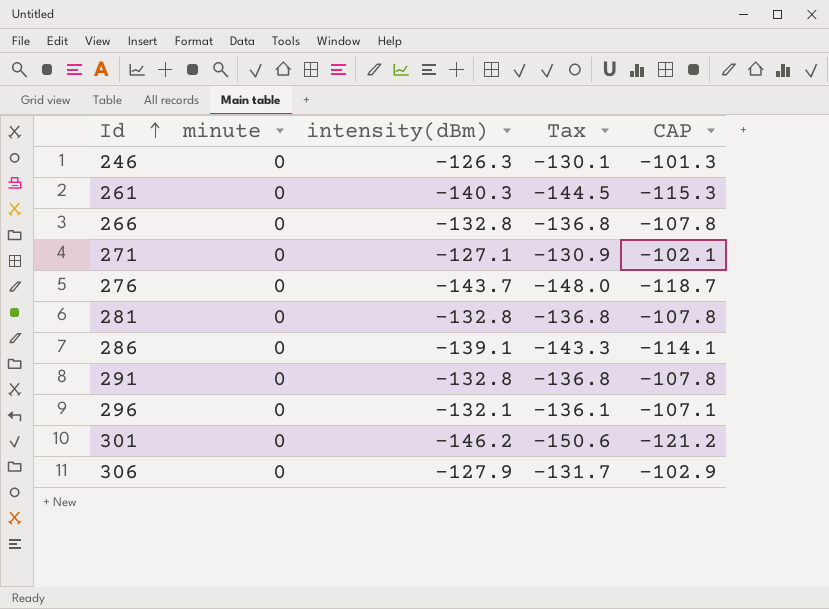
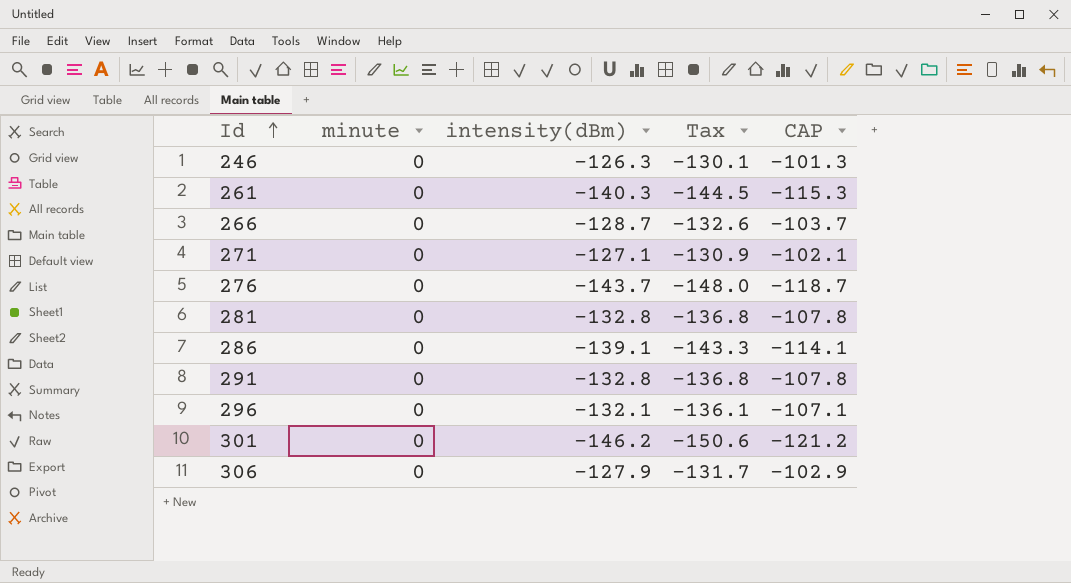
266 | intensity(dBm): -132.8 -> -128.7
266 | Tax: -136.8 -> -132.6
266 | CAP: -107.8 -> -103.7

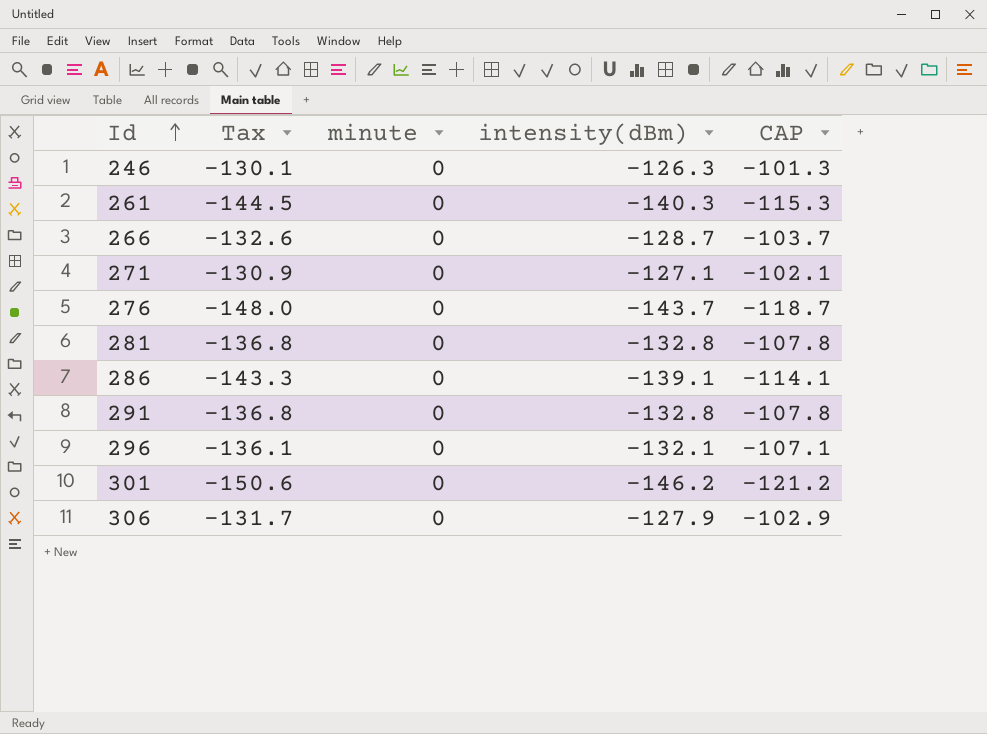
column Tax | position: 4 -> 2

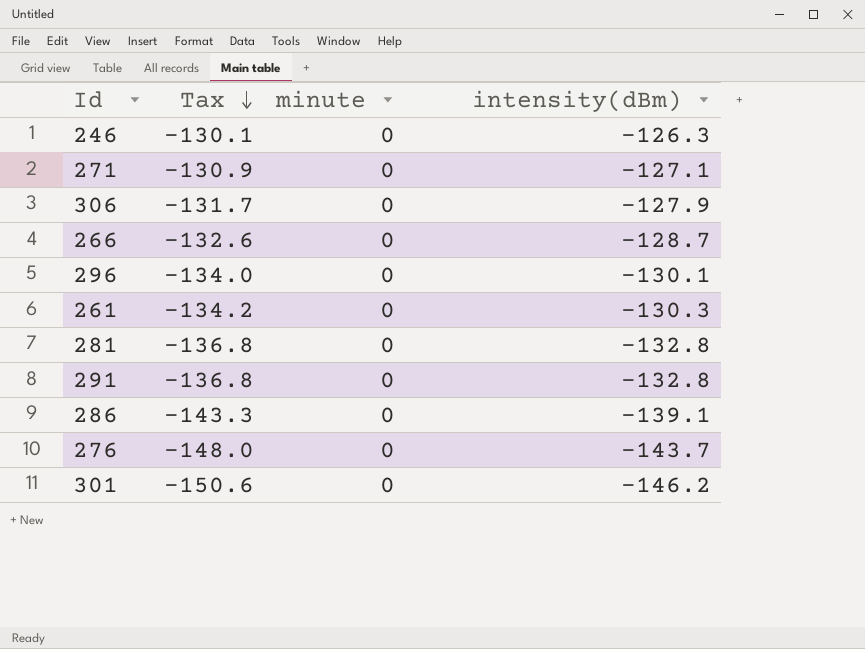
row order: Id ascending -> Tax descending
column CAP | formula: [intensity(dBm)] + 25 -> none
296 | Tax: -136.1 -> -134.0
296 | intensity(dBm): -132.1 -> -130.1
261 | Tax: -144.5 -> -134.2
261 | intensity(dBm): -140.3 -> -130.3

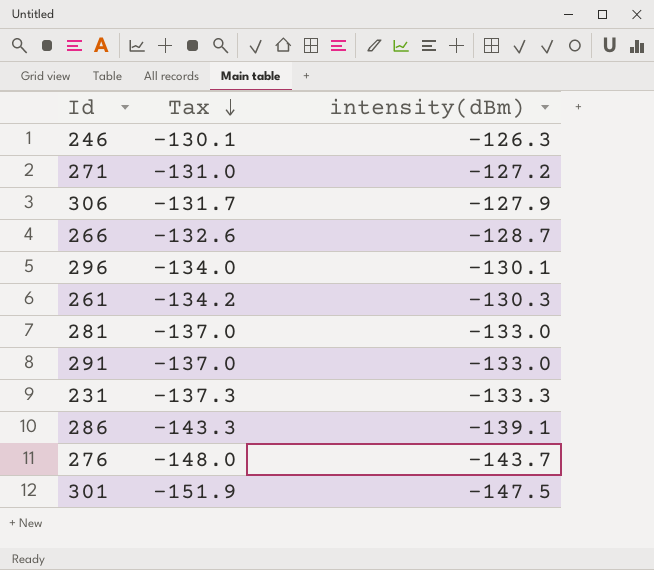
column minute | position: 3 -> none
271 | Tax: -130.9 -> -131.0
271 | intensity(dBm): -127.1 -> -127.2
281 | Tax: -136.8 -> -137.0
281 | intensity(dBm): -132.8 -> -133.0
291 | Tax: -136.8 -> -137.0
291 | intensity(dBm): -132.8 -> -133.0
row 231: none -> -137.3 | -133.3
301 | Tax: -150.6 -> -151.9
301 | intensity(dBm): -146.2 -> -147.5

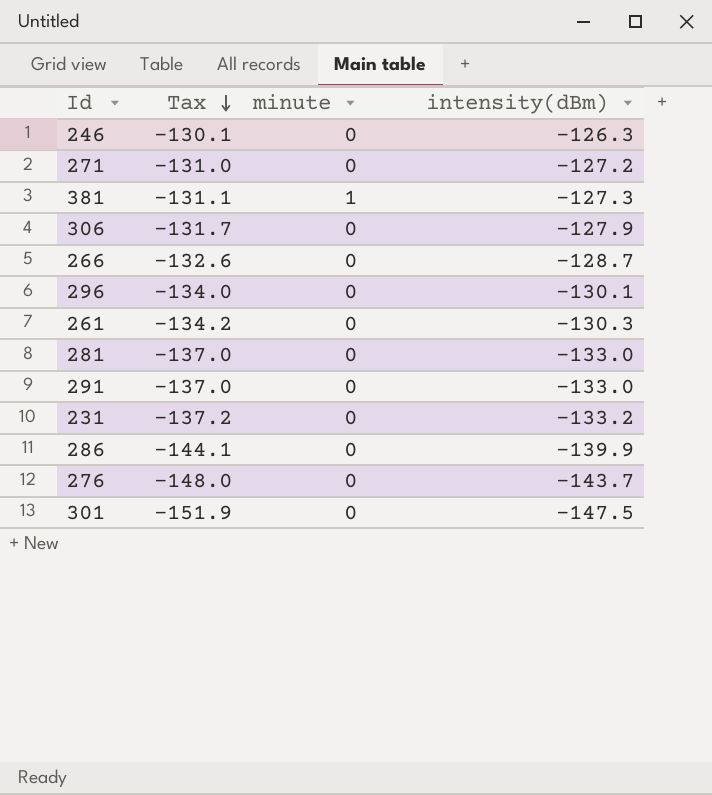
column minute | position: none -> 3
row 381: none -> -131.1 | 1 | -127.3
231 | Tax: -137.3 -> -137.2
231 | intensity(dBm): -133.3 -> -133.2
286 | Tax: -143.3 -> -144.1
286 | intensity(dBm): -139.1 -> -139.9

